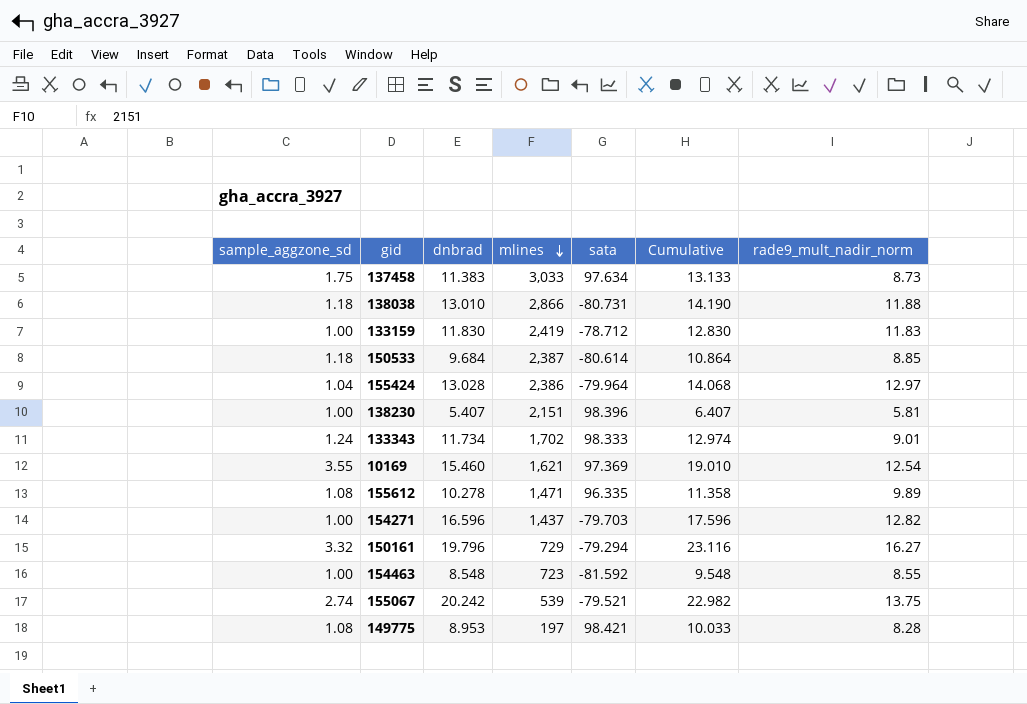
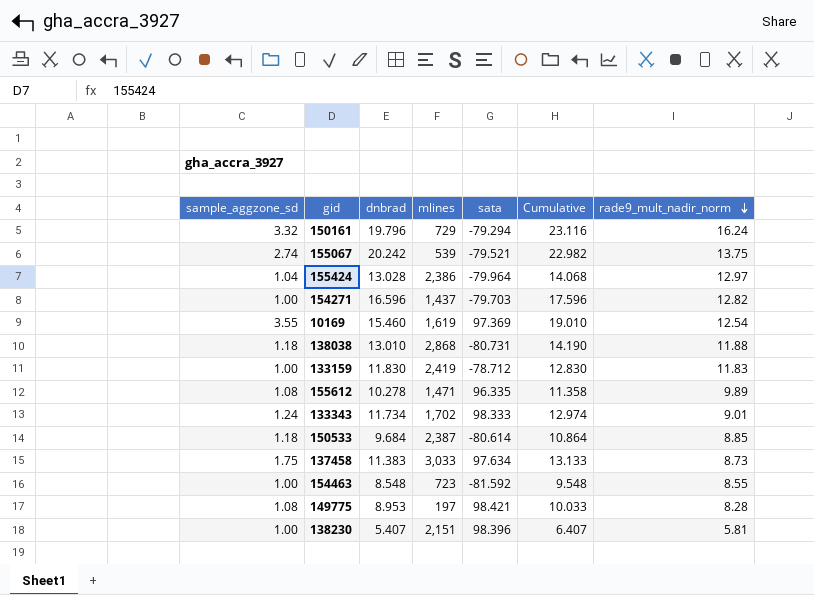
row order: mlines descending -> rade9_mult_nadir_norm descending
150161 | rade9_mult_nadir_norm: 16.27 -> 16.24
10169 | mlines: 1,621 -> 1,619
138038 | mlines: 2,866 -> 2,868

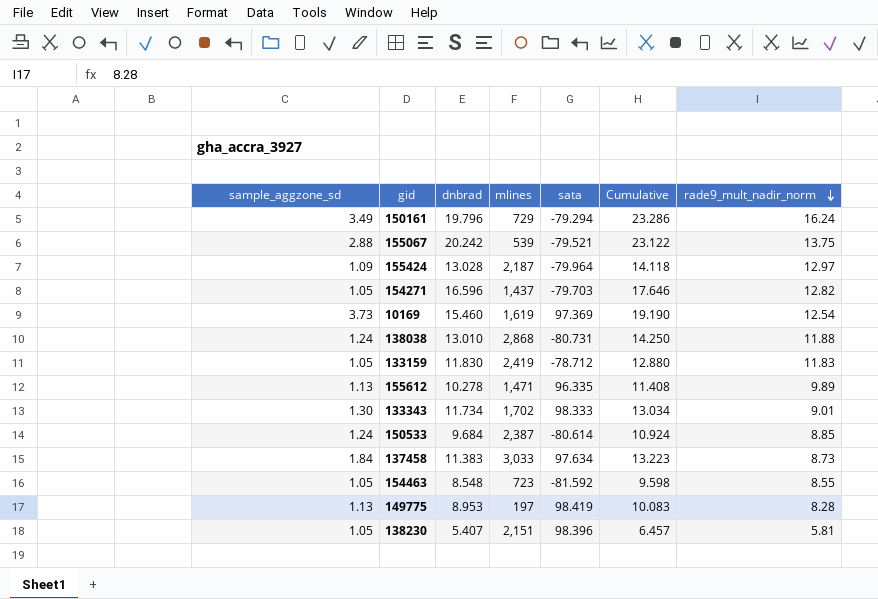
150161 | sample_aggzone_sd: 3.32 -> 3.49
150161 | Cumulative: 23.116 -> 23.286
155067 | sample_aggzone_sd: 2.74 -> 2.88
155067 | Cumulative: 22.982 -> 23.122
155424 | sample_aggzone_sd: 1.04 -> 1.09
155424 | mlines: 2,386 -> 2,187
155424 | Cumulative: 14.068 -> 14.118
154271 | sample_aggzone_sd: 1.00 -> 1.05
154271 | Cumulative: 17.596 -> 17.646
10169 | sample_aggzone_sd: 3.55 -> 3.73
10169 | Cumulative: 19.010 -> 19.190
138038 | sample_aggzone_sd: 1.18 -> 1.24
138038 | Cumulative: 14.190 -> 14.250
133159 | sample_aggzone_sd: 1.00 -> 1.05
133159 | Cumulative: 12.830 -> 12.880
155612 | sample_aggzone_sd: 1.08 -> 1.13
155612 | Cumulative: 11.358 -> 11.408
133343 | sample_aggzone_sd: 1.24 -> 1.30
133343 | Cumulative: 12.974 -> 13.034
150533 | sample_aggzone_sd: 1.18 -> 1.24
150533 | Cumulative: 10.864 -> 10.924
137458 | sample_aggzone_sd: 1.75 -> 1.84
137458 | Cumulative: 13.133 -> 13.223
154463 | sample_aggzone_sd: 1.00 -> 1.05
154463 | Cumulative: 9.548 -> 9.598
149775 | sample_aggzone_sd: 1.08 -> 1.13
149775 | sata: 98.421 -> 98.419
149775 | Cumulative: 10.033 -> 10.083
138230 | sample_aggzone_sd: 1.00 -> 1.05
138230 | Cumulative: 6.407 -> 6.457

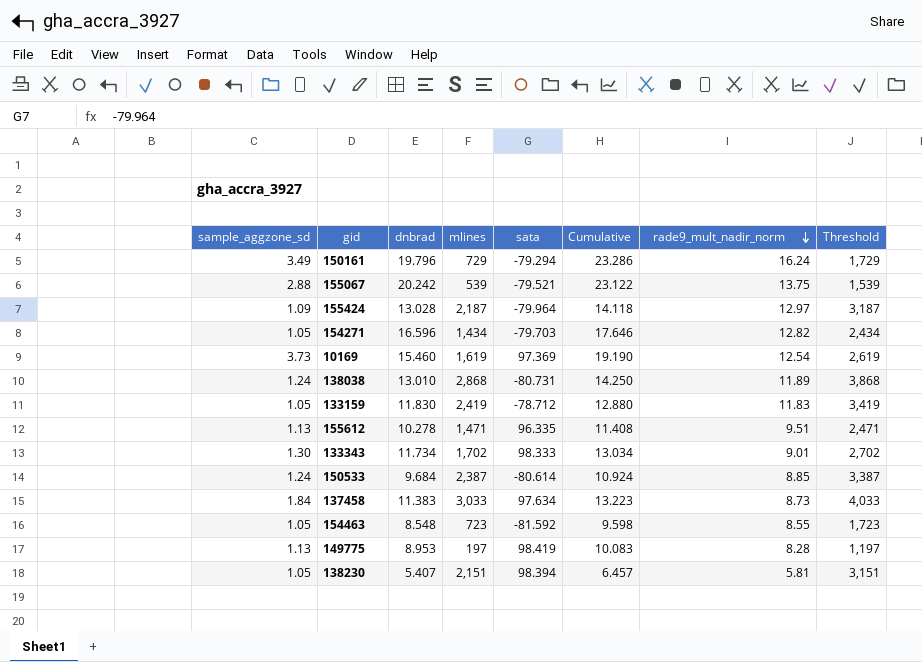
column Threshold | formula: none -> [mlines] + 1000
154271 | mlines: 1,437 -> 1,434
138038 | rade9_mult_nadir_norm: 11.88 -> 11.89
155612 | rade9_mult_nadir_norm: 9.89 -> 9.51
138230 | sata: 98.396 -> 98.394

